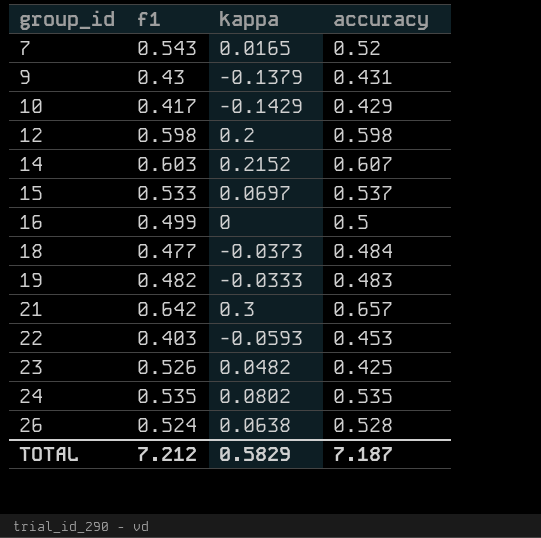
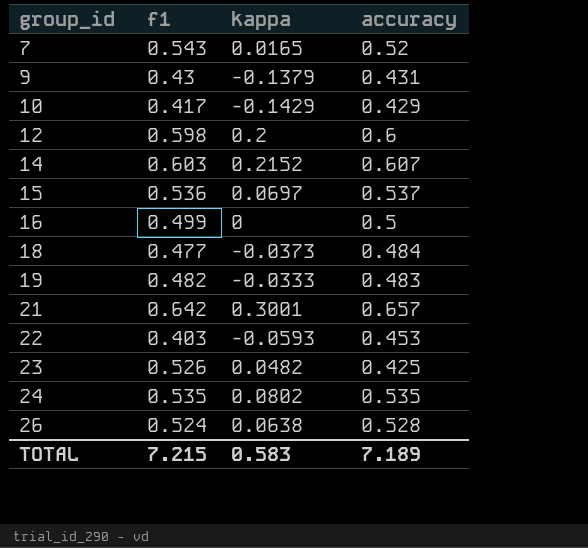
12 | accuracy: 0.598 -> 0.6
15 | f1: 0.533 -> 0.536
21 | kappa: 0.3 -> 0.3001
TOTAL | f1: 7.212 -> 7.215
TOTAL | kappa: 0.5829 -> 0.583
TOTAL | accuracy: 7.187 -> 7.189

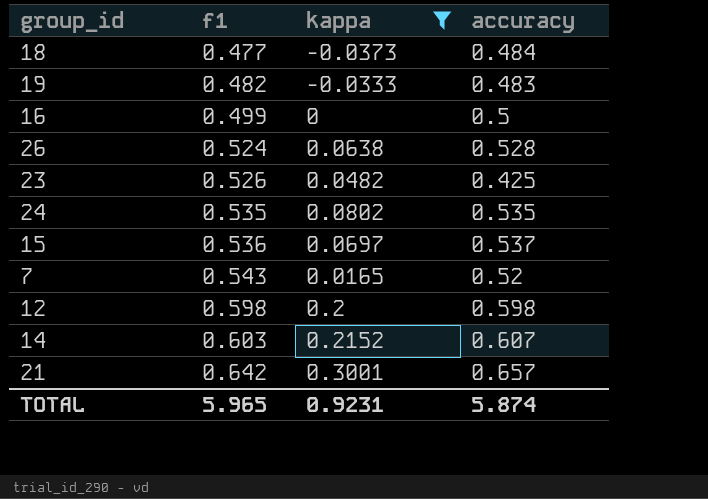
filter: none -> kappa >= -0.0373
row order: group_id ascending -> f1 ascending
12 | accuracy: 0.6 -> 0.598
TOTAL | f1: 7.215 -> 5.965
TOTAL | kappa: 0.583 -> 0.9231
TOTAL | accuracy: 7.189 -> 5.874

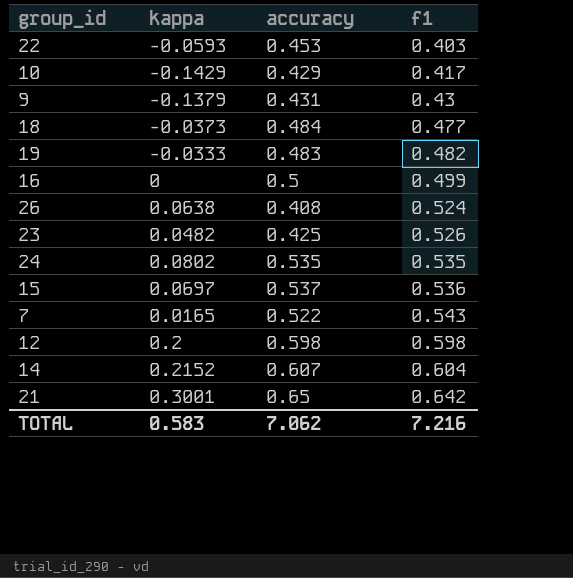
filter: kappa >= -0.0373 -> none
column f1 | position: 2 -> 4
26 | accuracy: 0.528 -> 0.408
7 | accuracy: 0.52 -> 0.522
14 | f1: 0.603 -> 0.604
21 | accuracy: 0.657 -> 0.65
TOTAL | kappa: 0.9231 -> 0.583
TOTAL | accuracy: 5.874 -> 7.062
TOTAL | f1: 5.965 -> 7.216

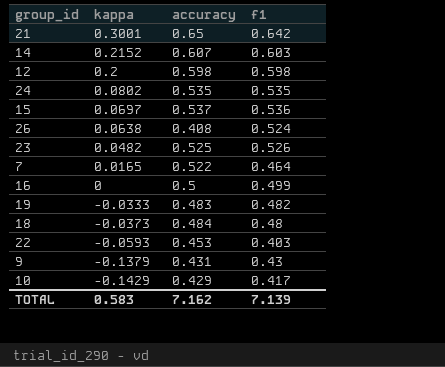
row order: f1 ascending -> kappa descending
14 | f1: 0.604 -> 0.603
23 | accuracy: 0.425 -> 0.525
7 | f1: 0.543 -> 0.464
18 | f1: 0.477 -> 0.48
TOTAL | accuracy: 7.062 -> 7.162
TOTAL | f1: 7.216 -> 7.139

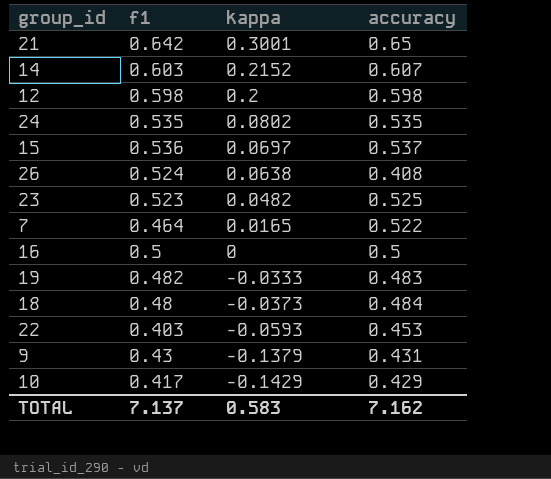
column f1 | position: 4 -> 2
23 | f1: 0.526 -> 0.523
16 | f1: 0.499 -> 0.5
TOTAL | f1: 7.139 -> 7.137

